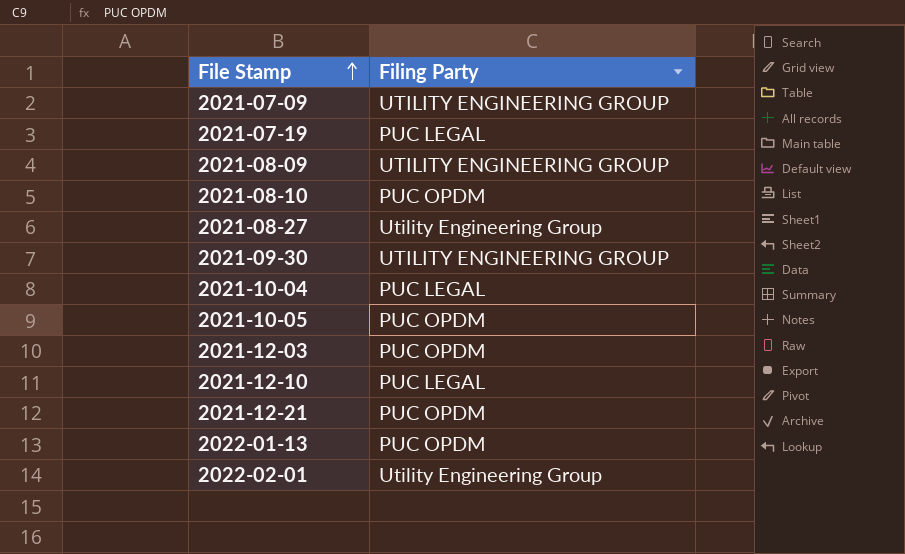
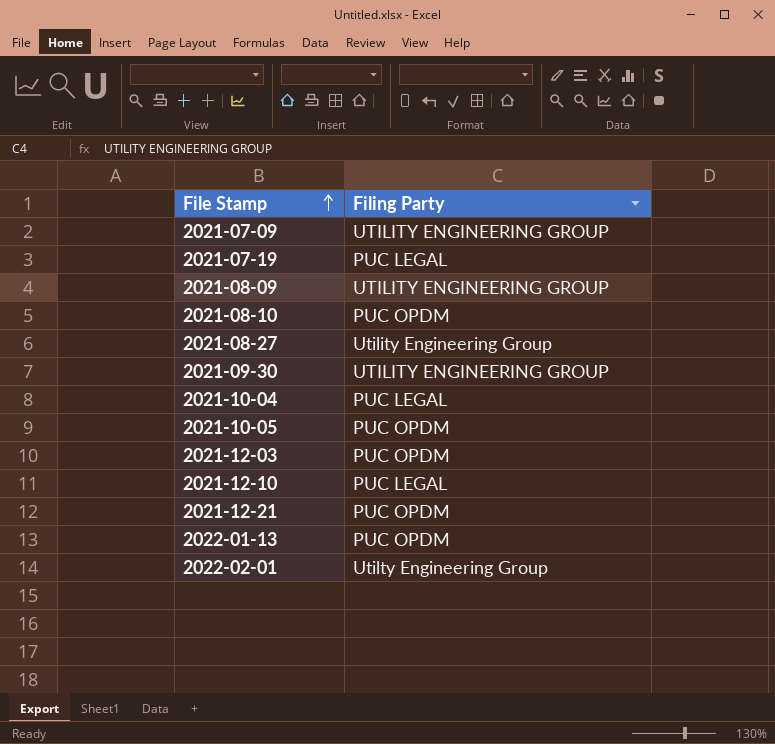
2022-02-01 | Filing Party: Utility Engineering Group -> Utilty Engineering Group

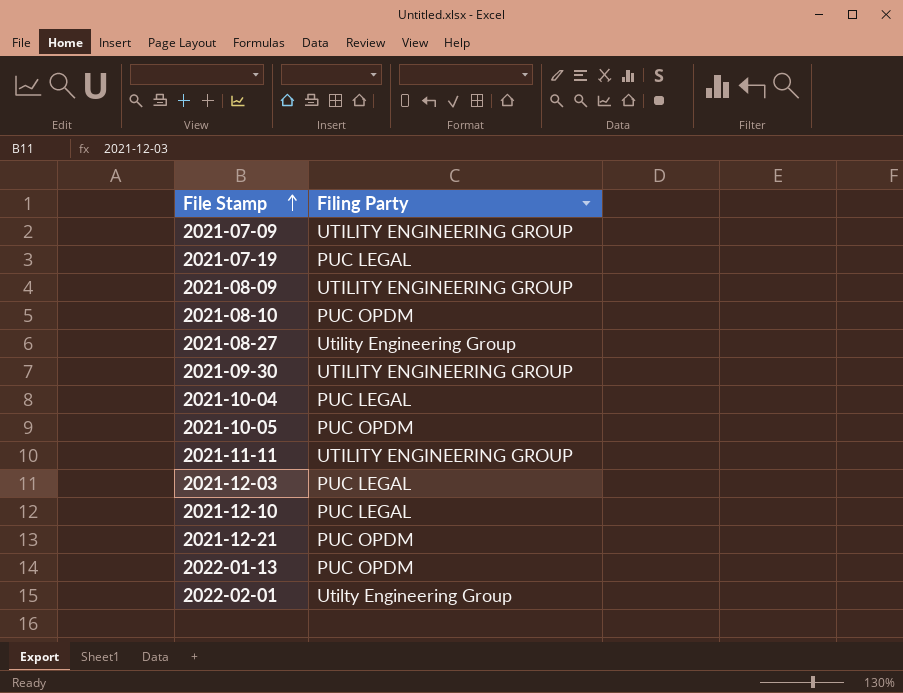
row 2021-11-11: none -> UTILITY ENGINEERING GROUP
2021-12-03 | Filing Party: PUC OPDM -> PUC LEGAL

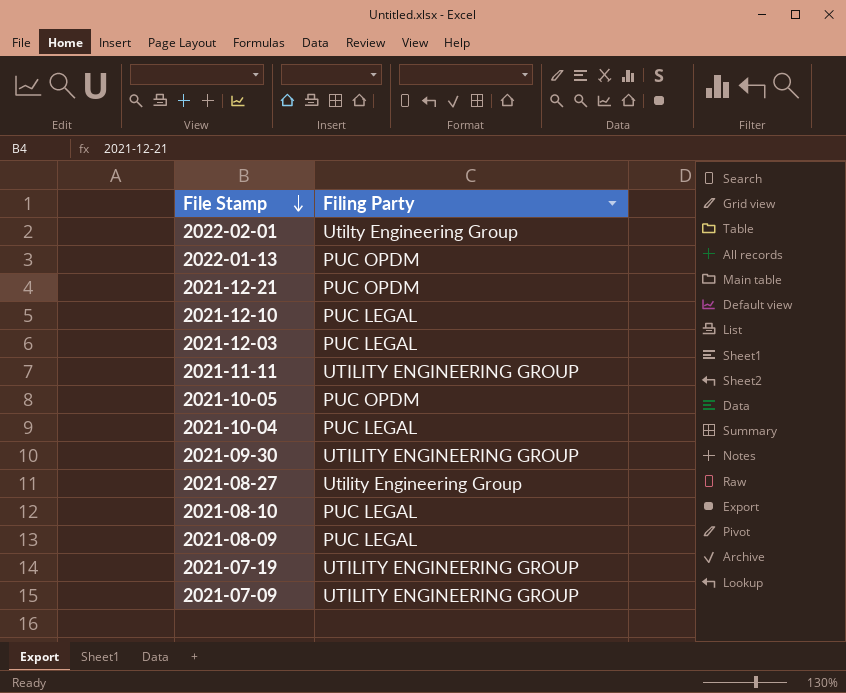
row order: File Stamp ascending -> File Stamp descending
2021-08-10 | Filing Party: PUC OPDM -> PUC LEGAL
2021-08-09 | Filing Party: UTILITY ENGINEERING GROUP -> PUC LEGAL
2021-07-19 | Filing Party: PUC LEGAL -> UTILITY ENGINEERING GROUP

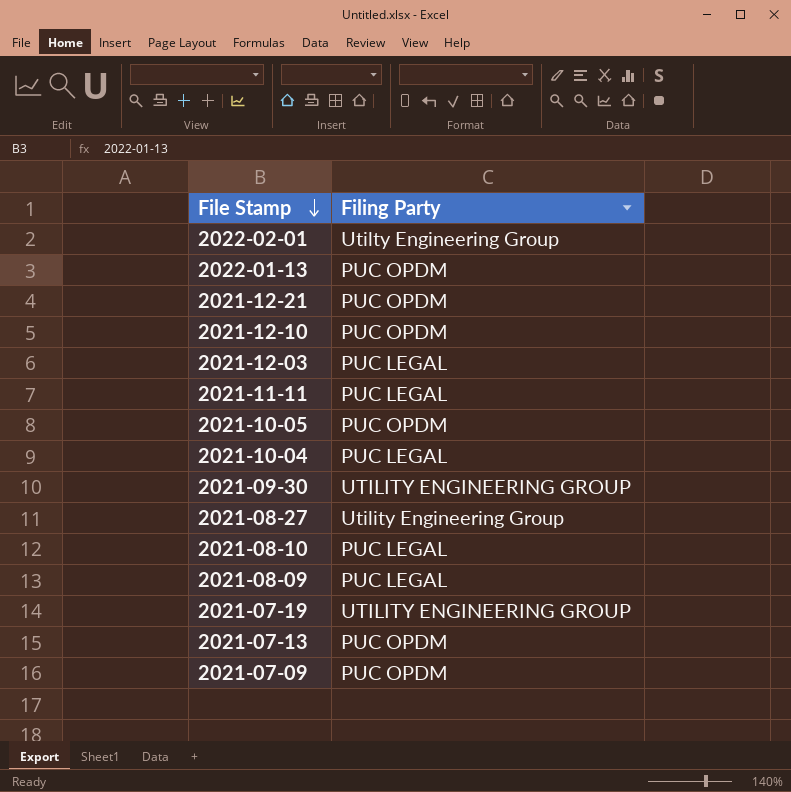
2021-12-10 | Filing Party: PUC LEGAL -> PUC OPDM
2021-11-11 | Filing Party: UTILITY ENGINEERING GROUP -> PUC LEGAL
row 2021-07-13: none -> PUC OPDM
2021-07-09 | Filing Party: UTILITY ENGINEERING GROUP -> PUC OPDM

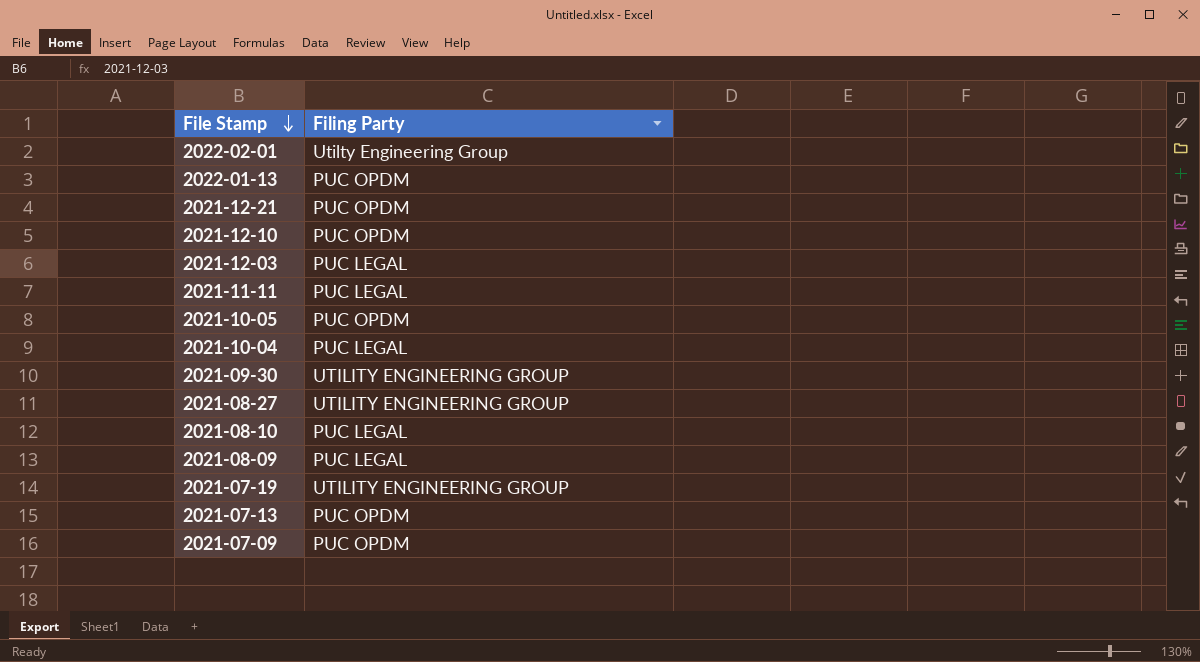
2021-08-27 | Filing Party: Utility Engineering Group -> UTILITY ENGINEERING GROUP

